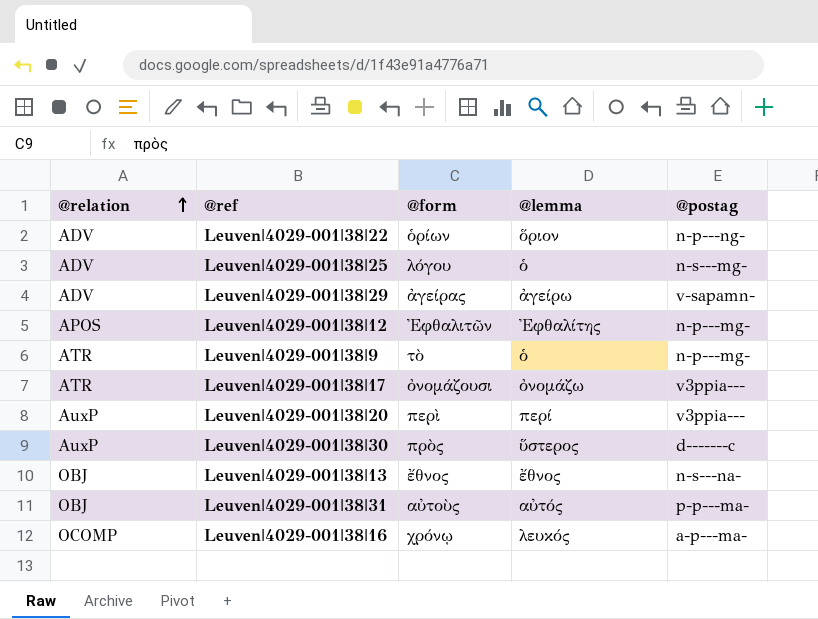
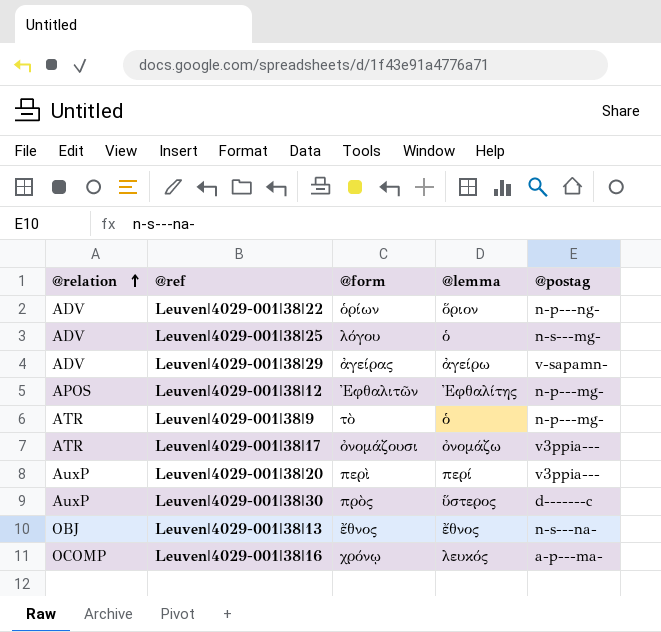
row Leuven|4029-001|38|31: OBJ | αὐτοὺς | αὐτός | p-p---ma- -> none

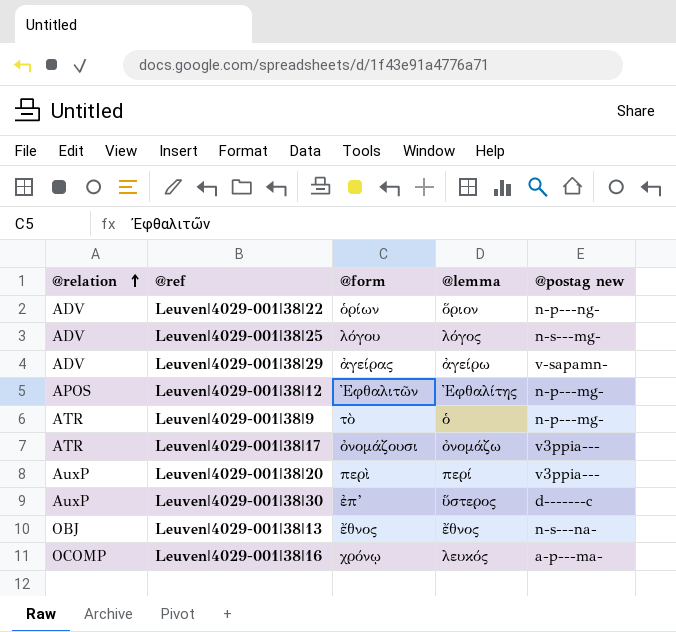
column name: @postag -> @postag new
Leuven|4029-001|38|25 | @lemma: ὁ -> λόγος
Leuven|4029-001|38|30 | @form: πρὸς -> ἐπ’

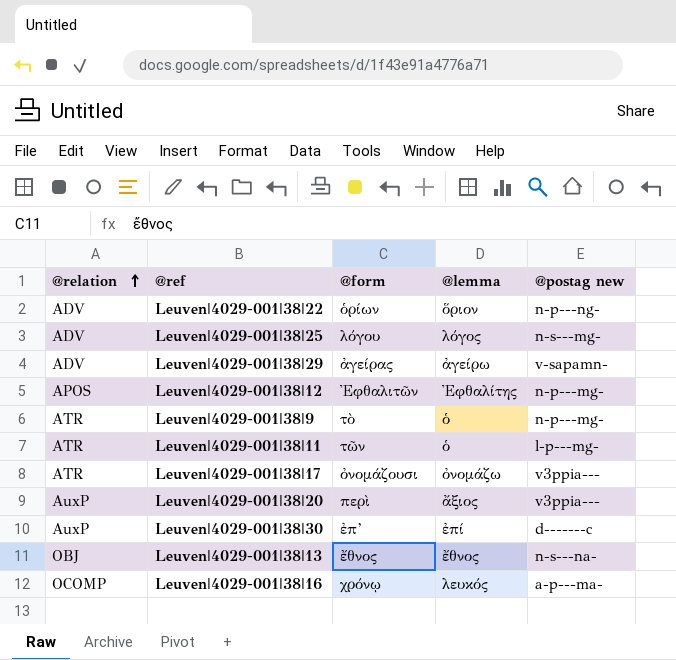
row Leuven|4029-001|38|11: none -> ATR | τῶν | ὁ | l-p---mg-
Leuven|4029-001|38|20 | @lemma: περί -> ἄξιος
Leuven|4029-001|38|30 | @lemma: ὕστερος -> ἐπί

